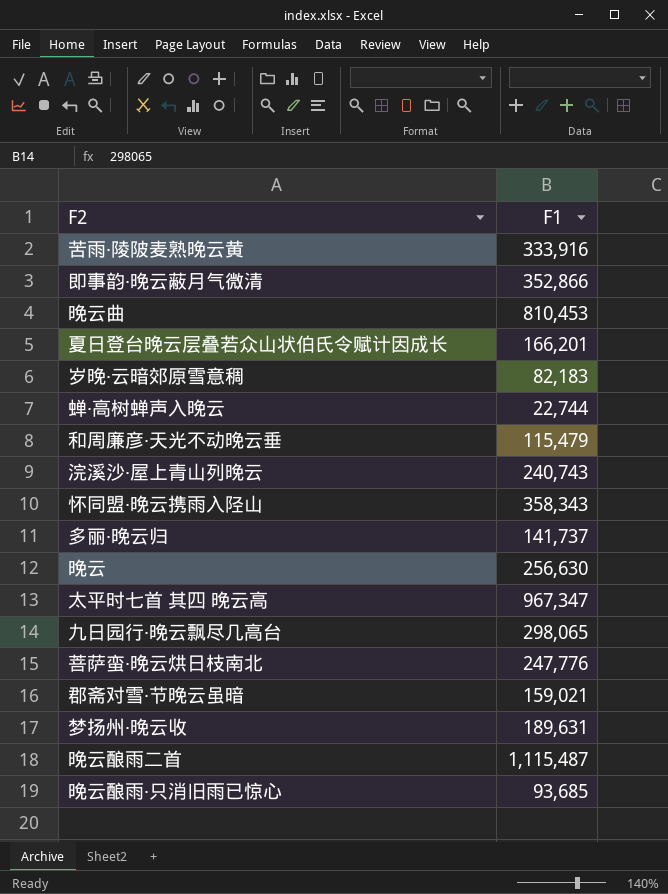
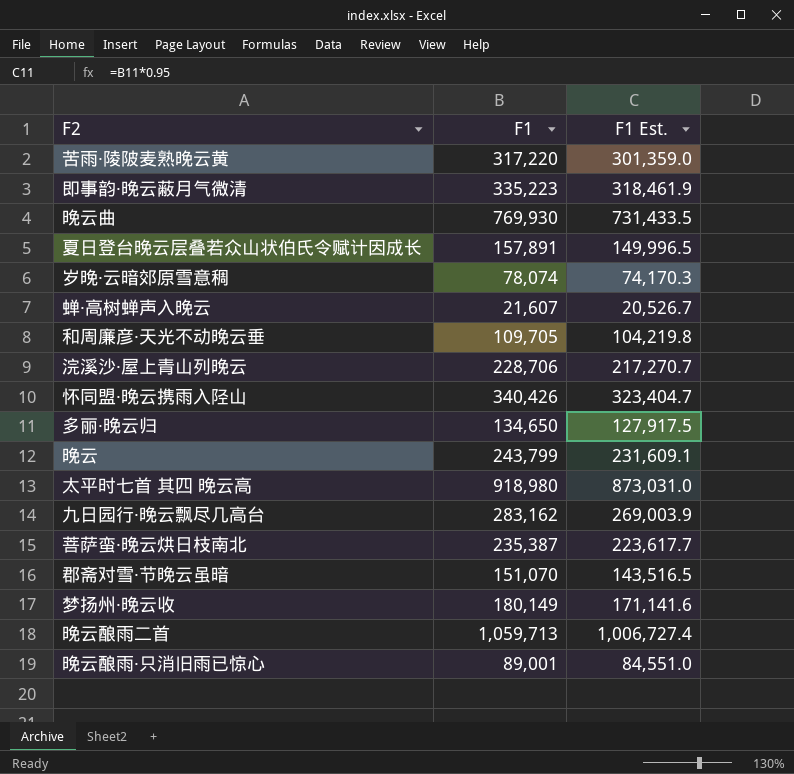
column F1 Est. | formula: none -> [F1] * 0.95
苦雨·陵陂麦熟晚云黄 | F1: 333,916 -> 317,220
即事韵·晚云蔽月气微清 | F1: 352,866 -> 335,223
晚云曲 | F1: 810,453 -> 769,930
夏日登台晚云层叠若众山状伯氏令赋计因成长 | F1: 166,201 -> 157,891
岁晚·云暗郊原雪意稠 | F1: 82,183 -> 78,074
蝉·高树蝉声入晚云 | F1: 22,744 -> 21,607
和周廉彦·天光不动晚云垂 | F1: 115,479 -> 109,705
浣溪沙·屋上青山列晚云 | F1: 240,743 -> 228,706
怀同盟·晚云携雨入陉山 | F1: 358,343 -> 340,426
多丽·晚云归 | F1: 141,737 -> 134,650
晚云 | F1: 256,630 -> 243,799
太平时七首 其四 晚云高 | F1: 967,347 -> 918,980
九日园行·晚云飘尽几高台 | F1: 298,065 -> 283,162
菩萨蛮·晚云烘日枝南北 | F1: 247,776 -> 235,387
郡斋对雪·节晚云虽暗 | F1: 159,021 -> 151,070
梦扬州·晚云收 | F1: 189,631 -> 180,149
晚云酿雨二首 | F1: 1,115,487 -> 1,059,713
晚云酿雨·只消旧雨已惊心 | F1: 93,685 -> 89,001

